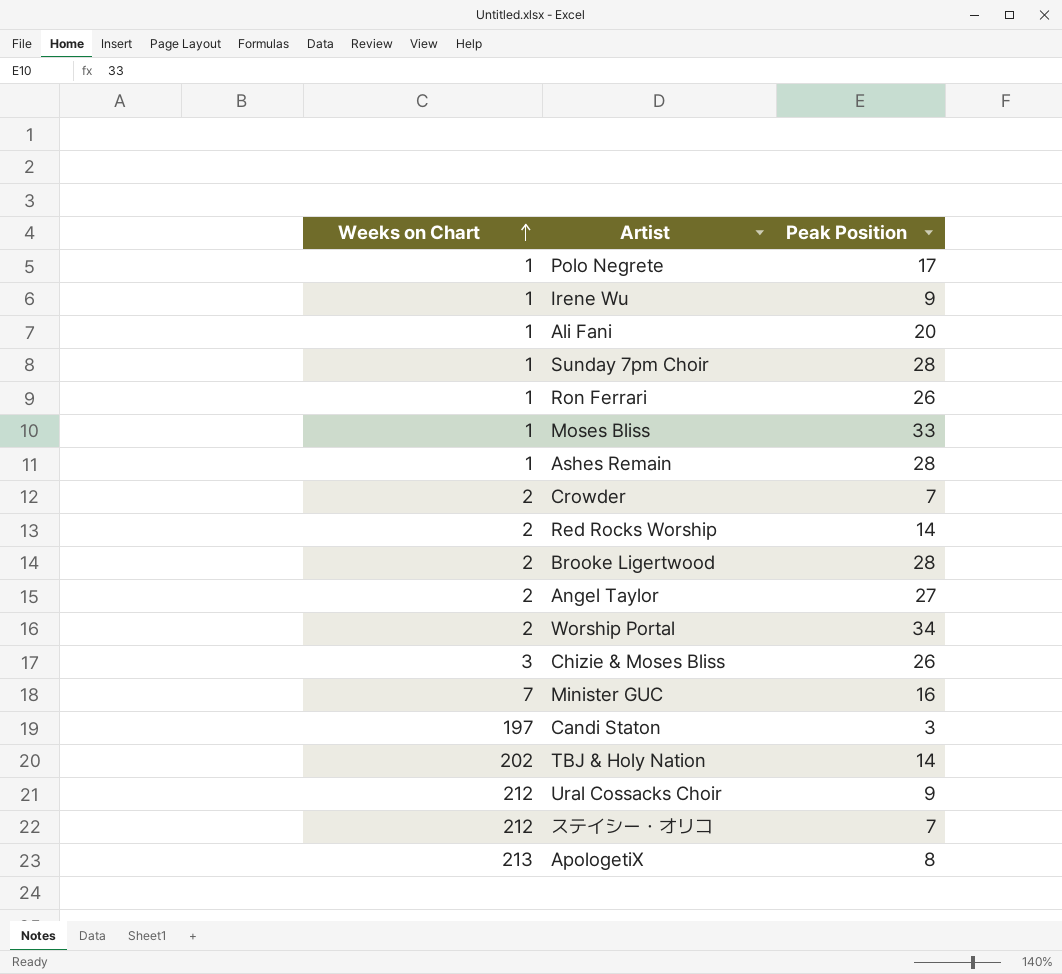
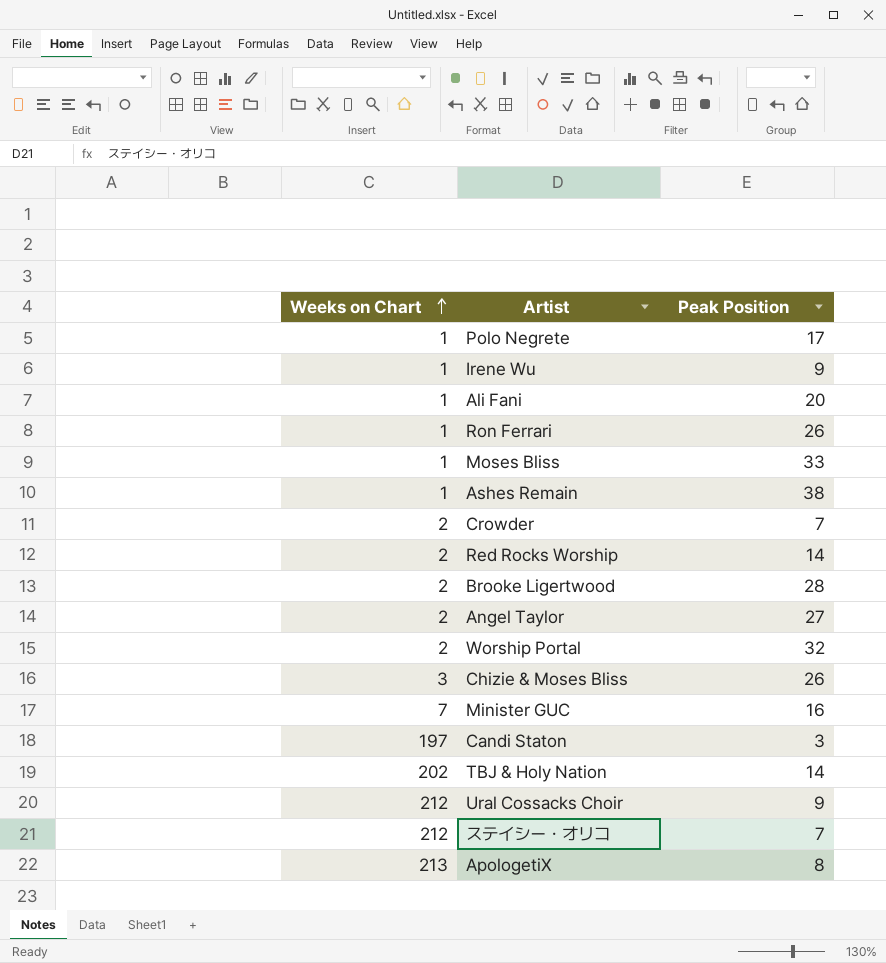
row Sunday 7pm Choir: 1 | 28 -> none
Ashes Remain | Peak Position: 28 -> 38
Worship Portal | Peak Position: 34 -> 32

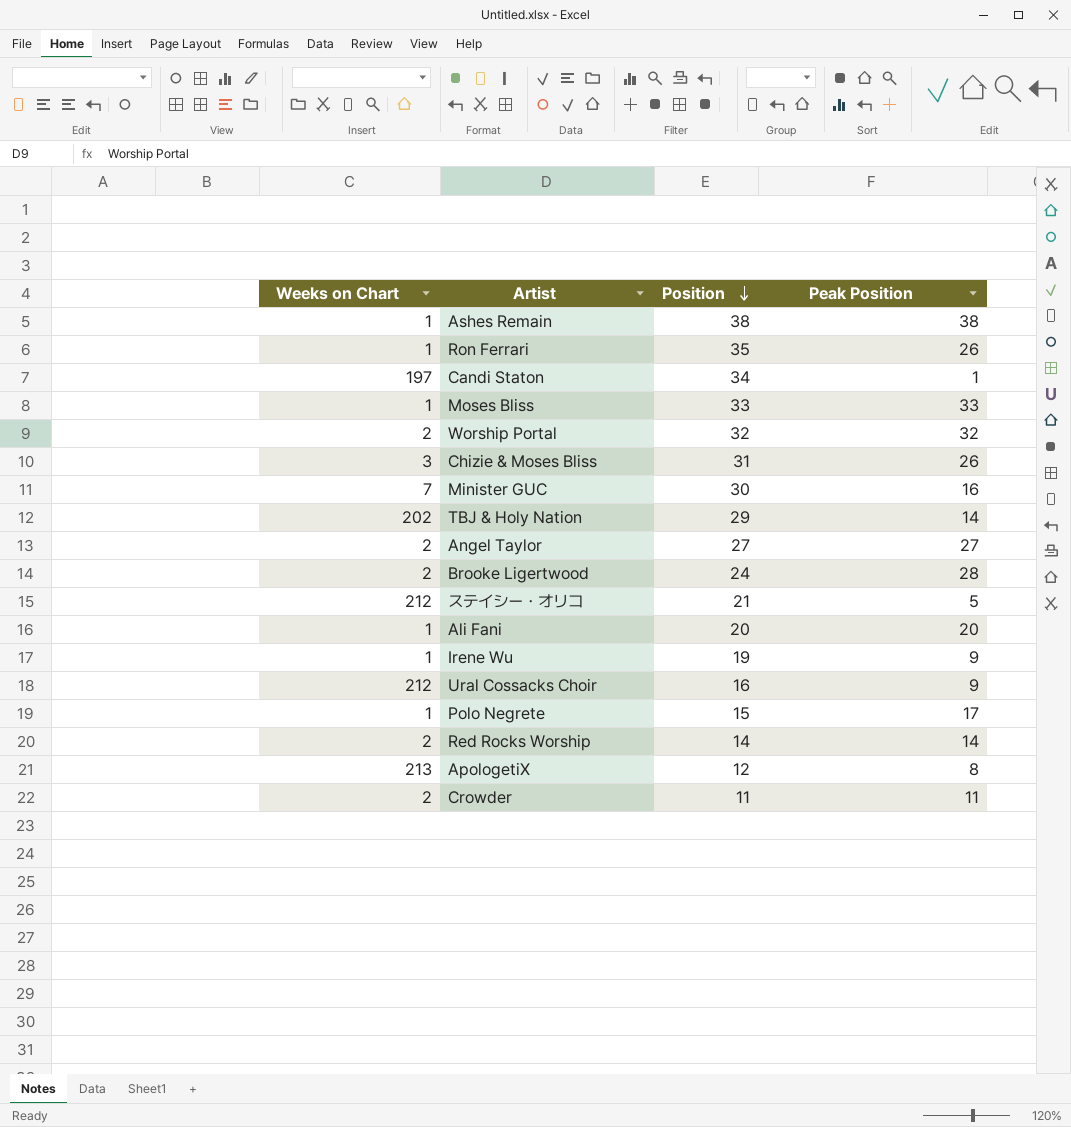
row order: Weeks on Chart ascending -> Position descending
column Position | position: none -> 3
Candi Staton | Peak Position: 3 -> 1
ステイシー・オリコ | Peak Position: 7 -> 5
Crowder | Peak Position: 7 -> 11

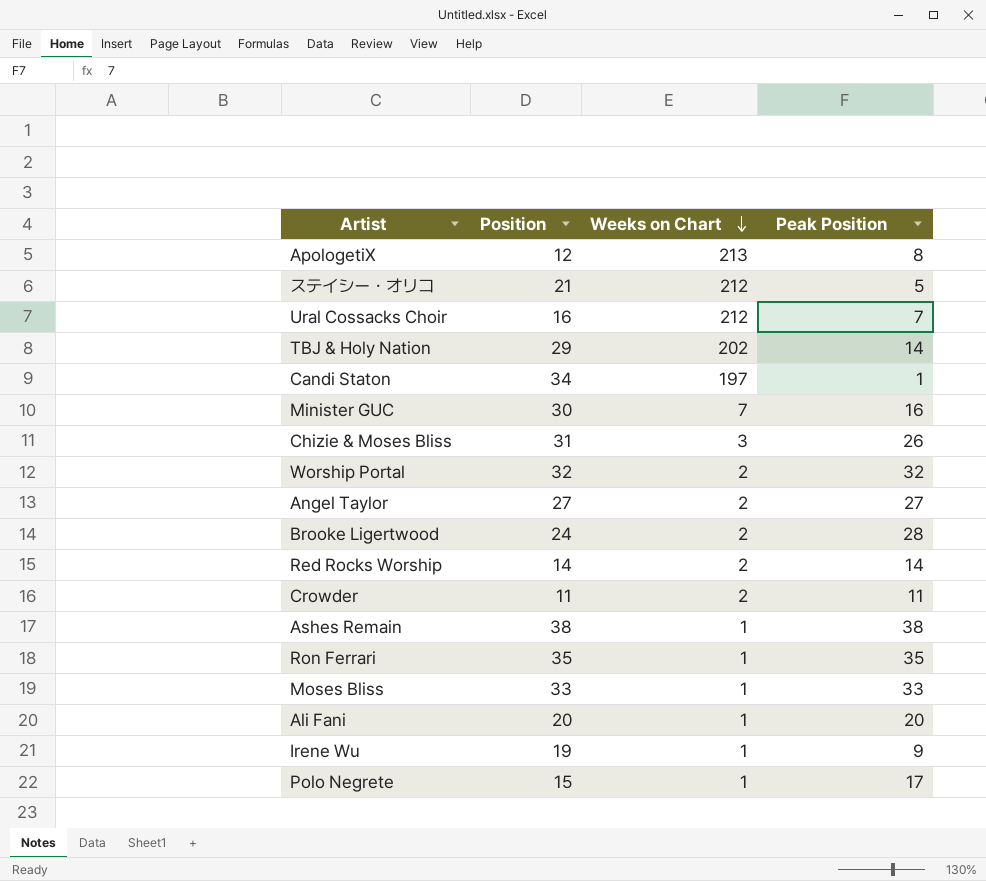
row order: Position descending -> Weeks on Chart descending
column Weeks on Chart | position: 1 -> 3
Ural Cossacks Choir | Peak Position: 9 -> 7
Ron Ferrari | Peak Position: 26 -> 35

